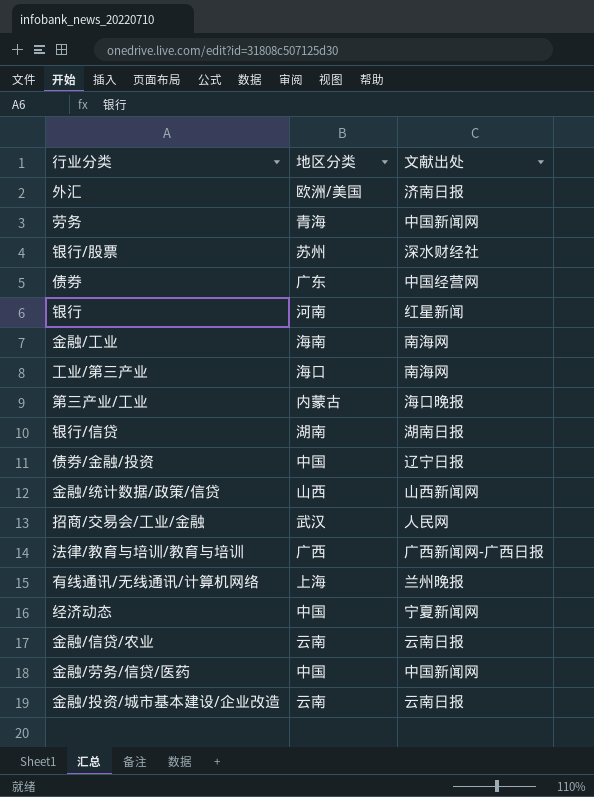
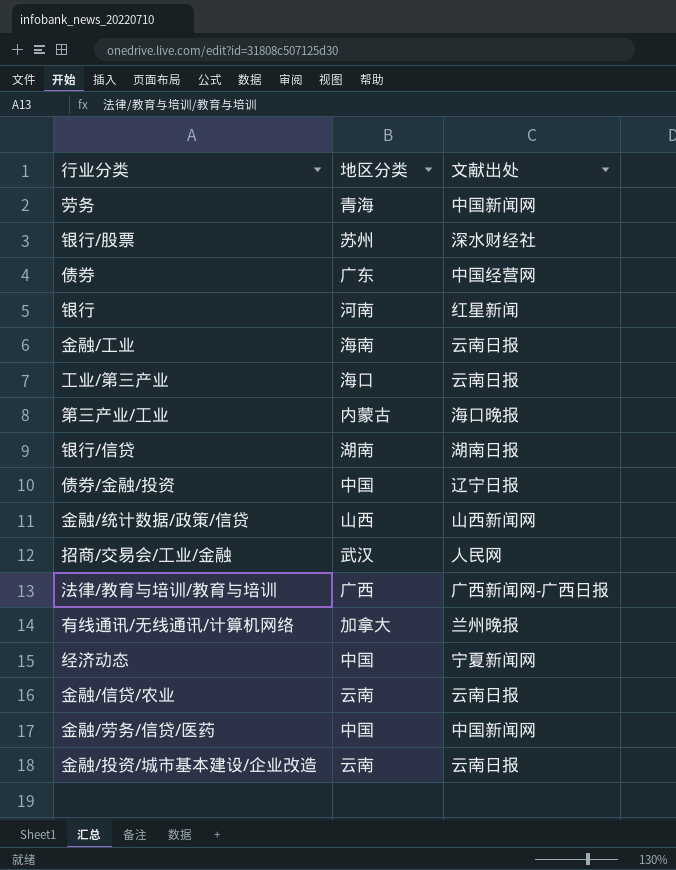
row 外汇: 欧洲/美国 | 济南日报 -> none
金融/工业 | 文献出处: 南海网 -> 云南日报
工业/第三产业 | 文献出处: 南海网 -> 云南日报
有线通讯/无线通讯/计算机网络 | 地区分类: 上海 -> 加拿大

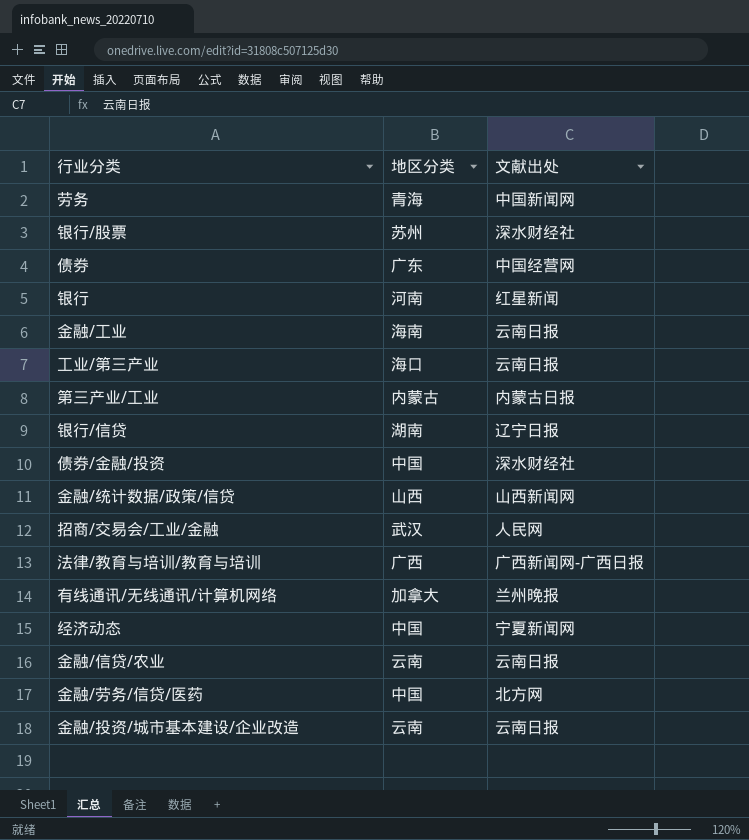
第三产业/工业 | 文献出处: 海口晚报 -> 内蒙古日报
银行/信贷 | 文献出处: 湖南日报 -> 辽宁日报
债券/金融/投资 | 文献出处: 辽宁日报 -> 深水财经社
金融/劳务/信贷/医药 | 文献出处: 中国新闻网 -> 北方网

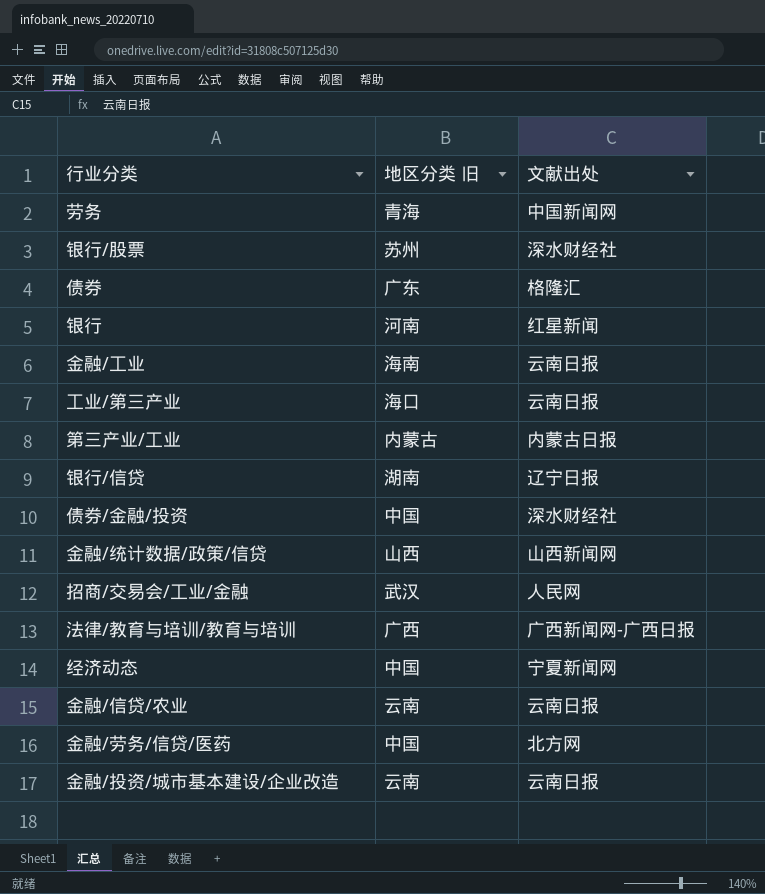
column name: 地区分类 -> 地区分类 旧
row 有线通讯/无线通讯/计算机网络: 加拿大 | 兰州晚报 -> none
债券 | 文献出处: 中国经营网 -> 格隆汇

